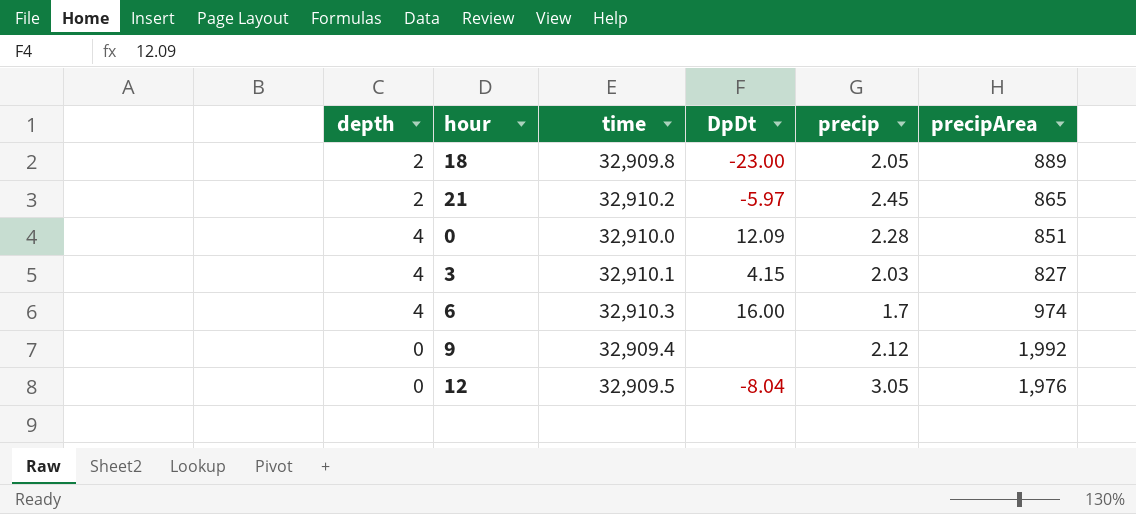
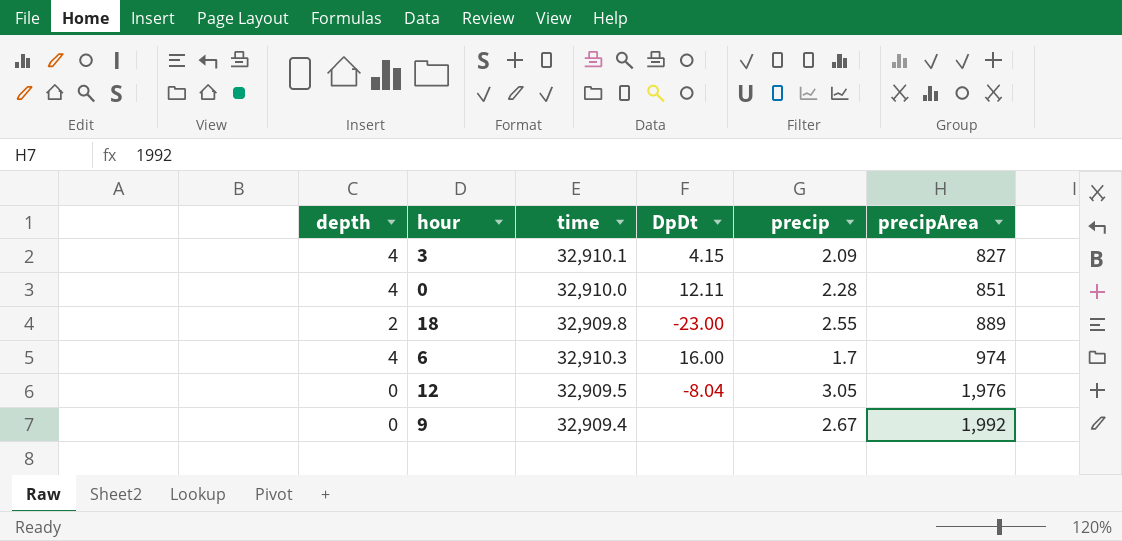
row order: none -> precipArea ascending
row 21: 2 | 32,910.2 | -5.97 | 2.45 | 865 -> none
3 | precip: 2.03 -> 2.09
0 | DpDt: 12.09 -> 12.11
18 | precip: 2.05 -> 2.55
9 | precip: 2.12 -> 2.67

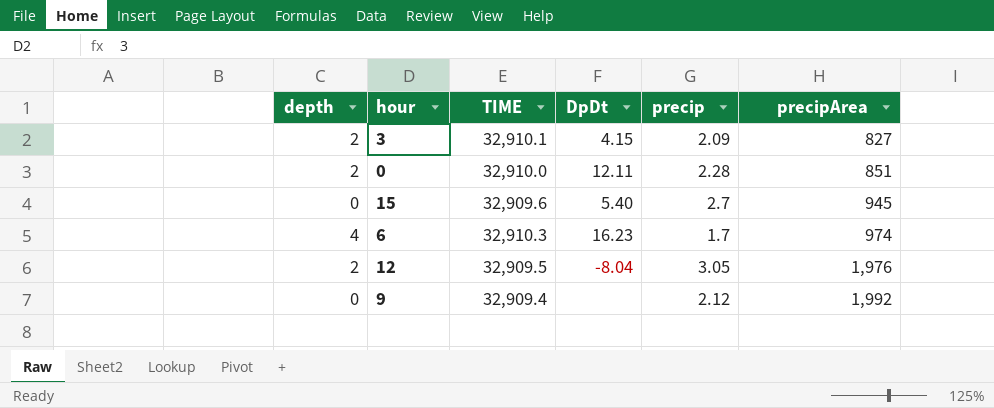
column name: time -> TIME
row 18: 2 | 32,909.8 | -23.00 | 2.55 | 889 -> none
3 | depth: 4 -> 2
0 | depth: 4 -> 2
row 15: none -> 0 | 32,909.6 | 5.40 | 2.7 | 945
6 | DpDt: 16.00 -> 16.23
12 | depth: 0 -> 2
9 | precip: 2.67 -> 2.12

